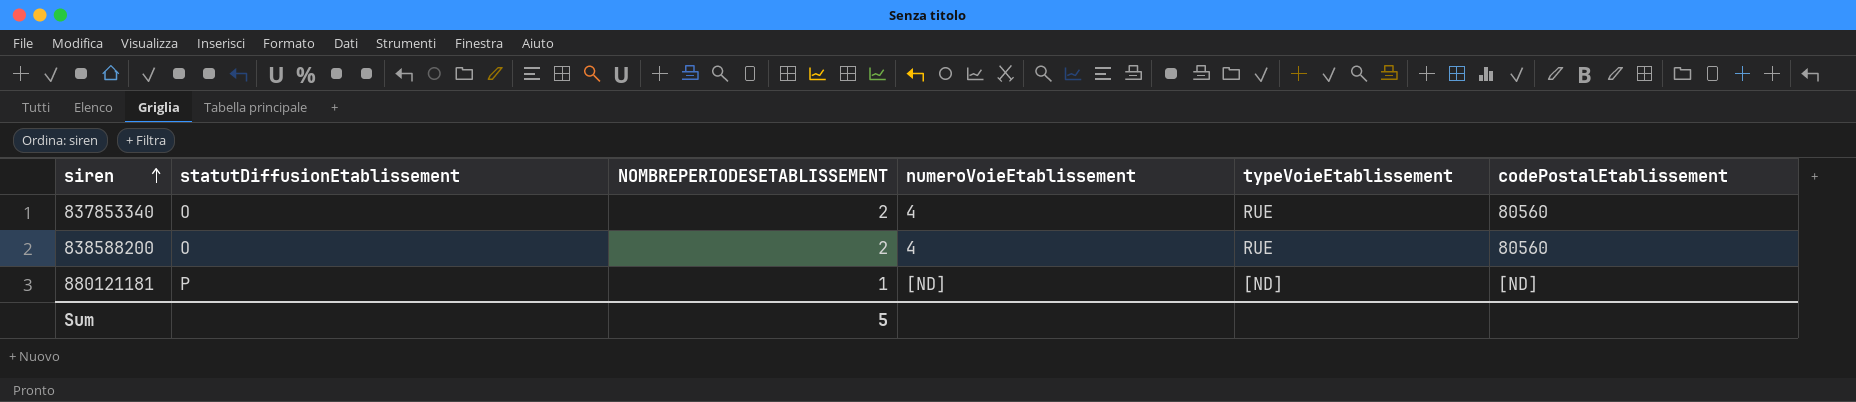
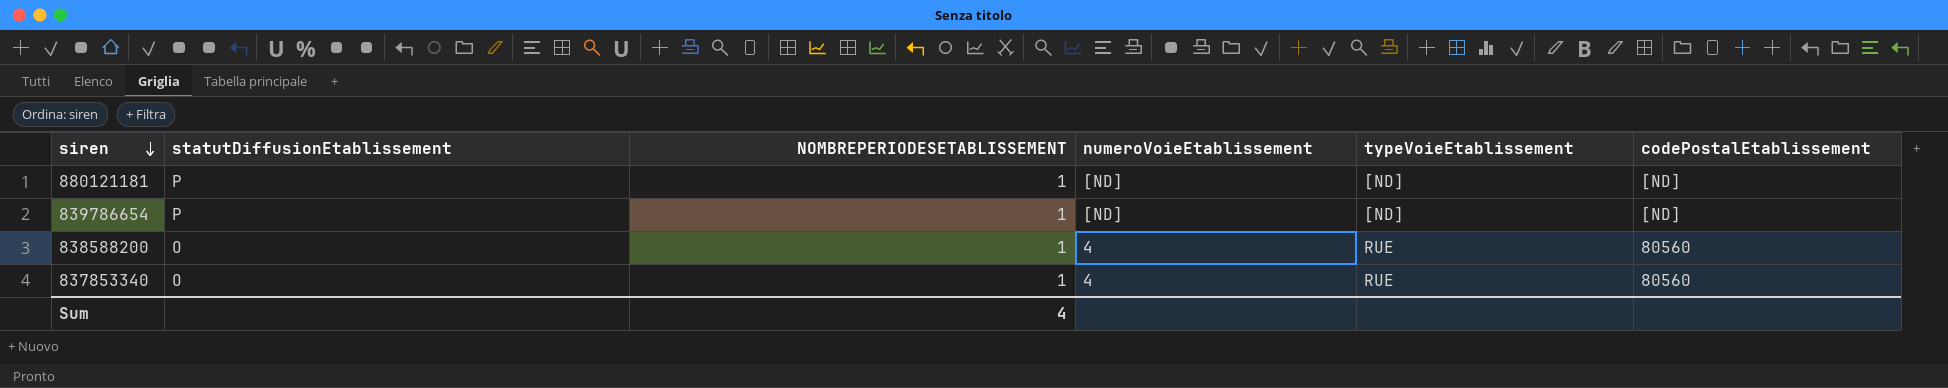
row order: siren ascending -> siren descending
row 839786654: none -> P | 1 | [ND] | [ND] | [ND]
838588200 | NOMBREPERIODESETABLISSEMENT: 2 -> 1
837853340 | NOMBREPERIODESETABLISSEMENT: 2 -> 1
Sum | NOMBREPERIODESETABLISSEMENT: 5 -> 4

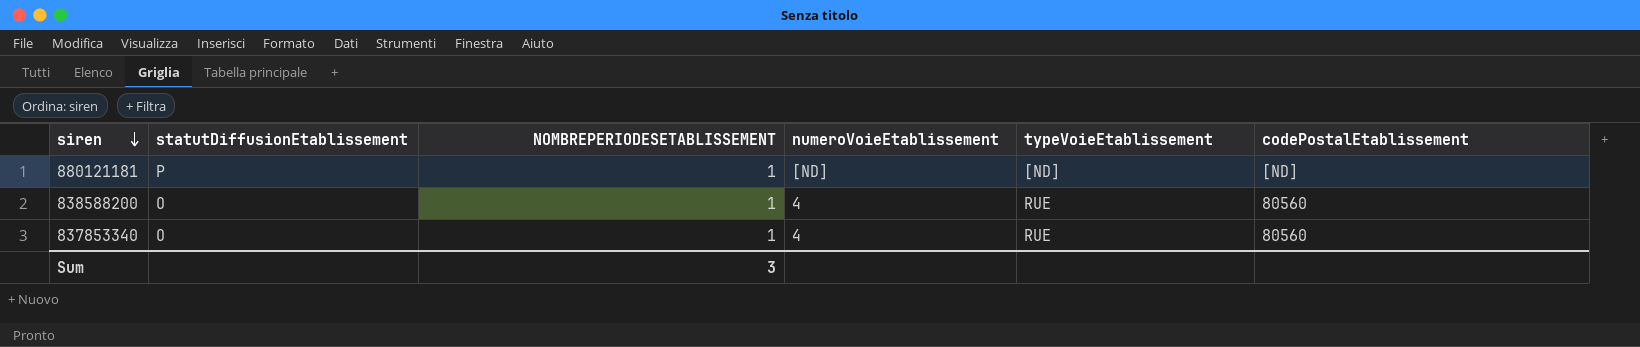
row 839786654: P | 1 | [ND] | [ND] | [ND] -> none
Sum | NOMBREPERIODESETABLISSEMENT: 4 -> 3

